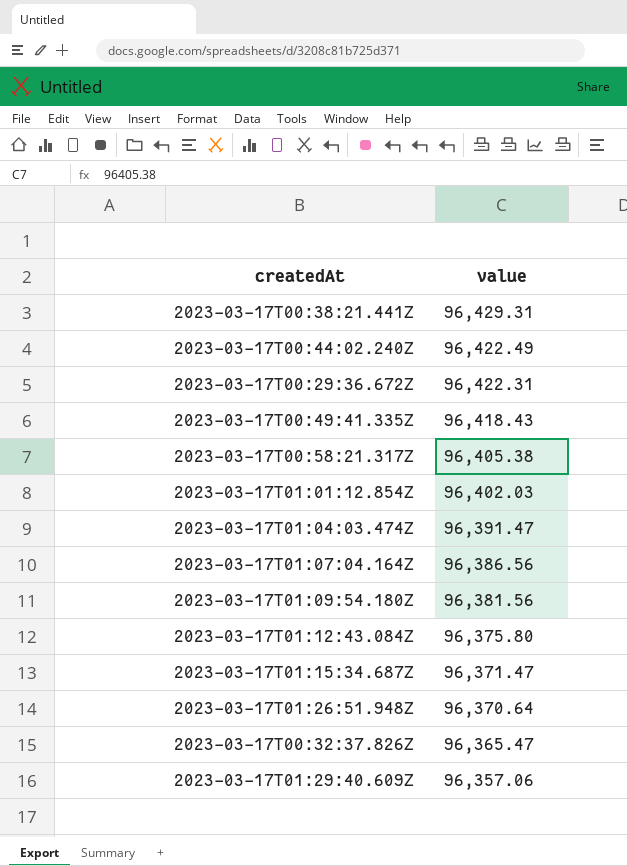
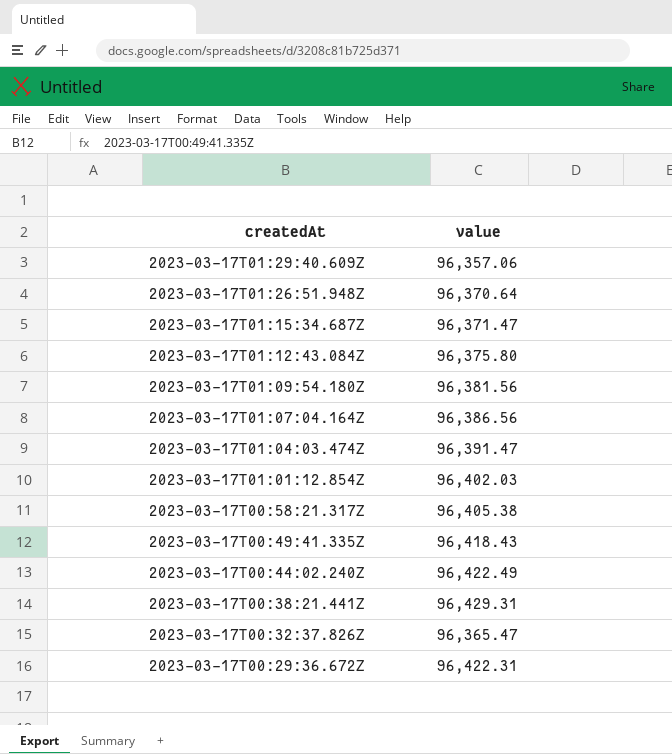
row order: value descending -> createdAt descending

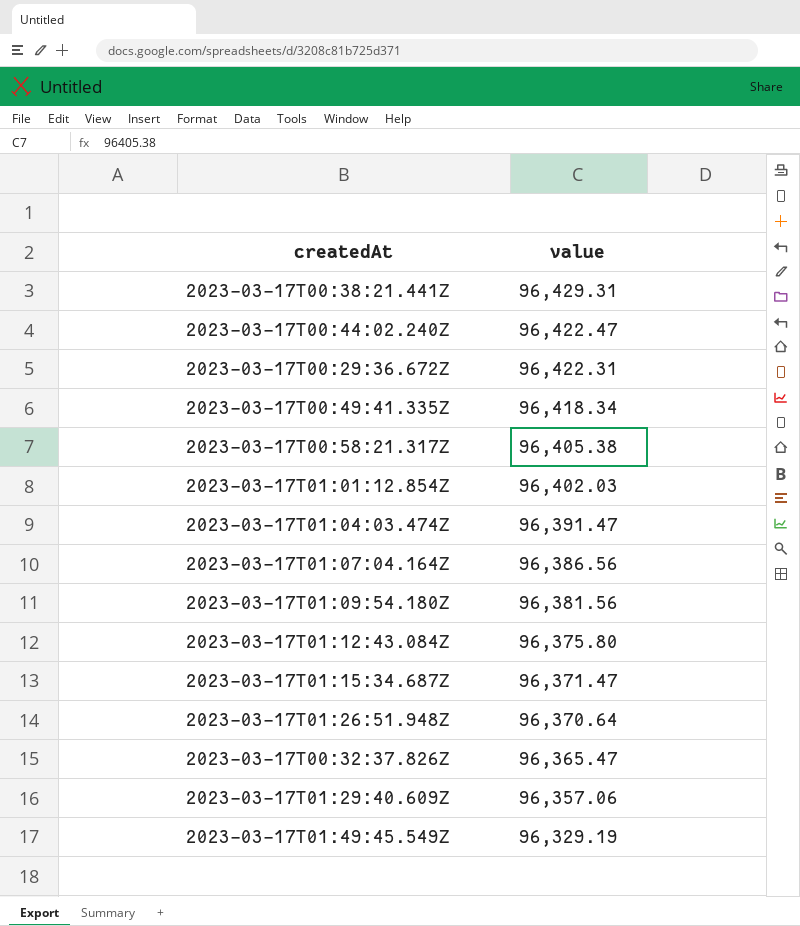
row order: createdAt descending -> value descending
2023-03-17T00:44:02.240Z | value: 96,422.49 -> 96,422.47
2023-03-17T00:49:41.335Z | value: 96,418.43 -> 96,418.34
row 2023-03-17T01:49:45.549Z: none -> 96,329.19

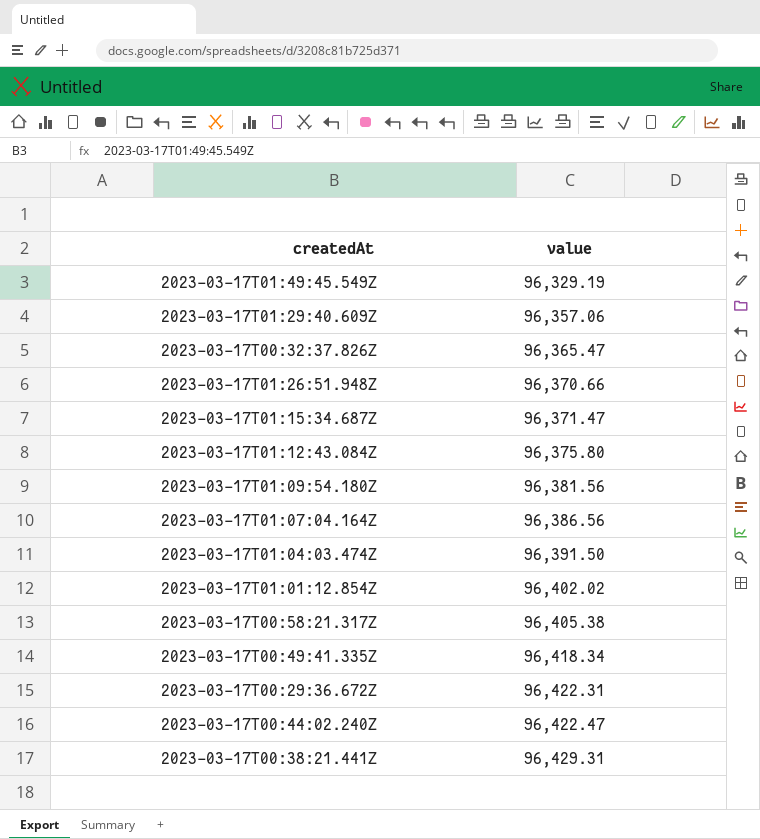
row order: value descending -> value ascending
2023-03-17T01:26:51.948Z | value: 96,370.64 -> 96,370.66
2023-03-17T01:04:03.474Z | value: 96,391.47 -> 96,391.50
2023-03-17T01:01:12.854Z | value: 96,402.03 -> 96,402.02

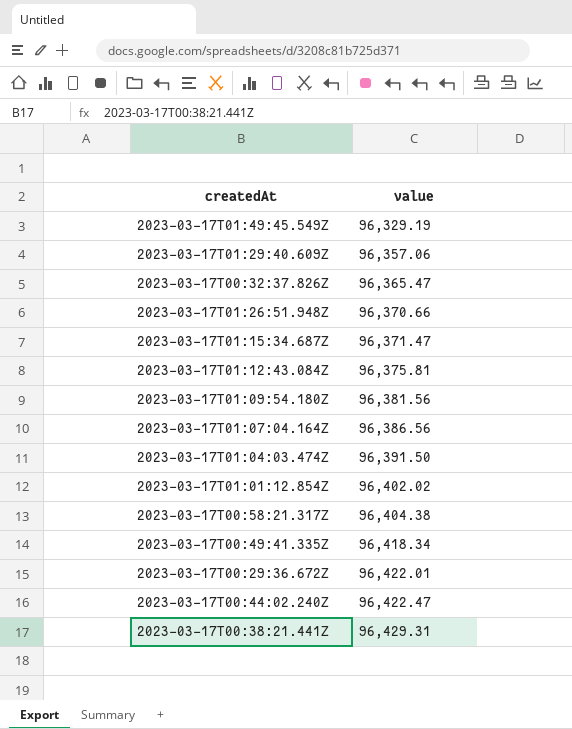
2023-03-17T01:12:43.084Z | value: 96,375.80 -> 96,375.81
2023-03-17T00:58:21.317Z | value: 96,405.38 -> 96,404.38
2023-03-17T00:29:36.672Z | value: 96,422.31 -> 96,422.01

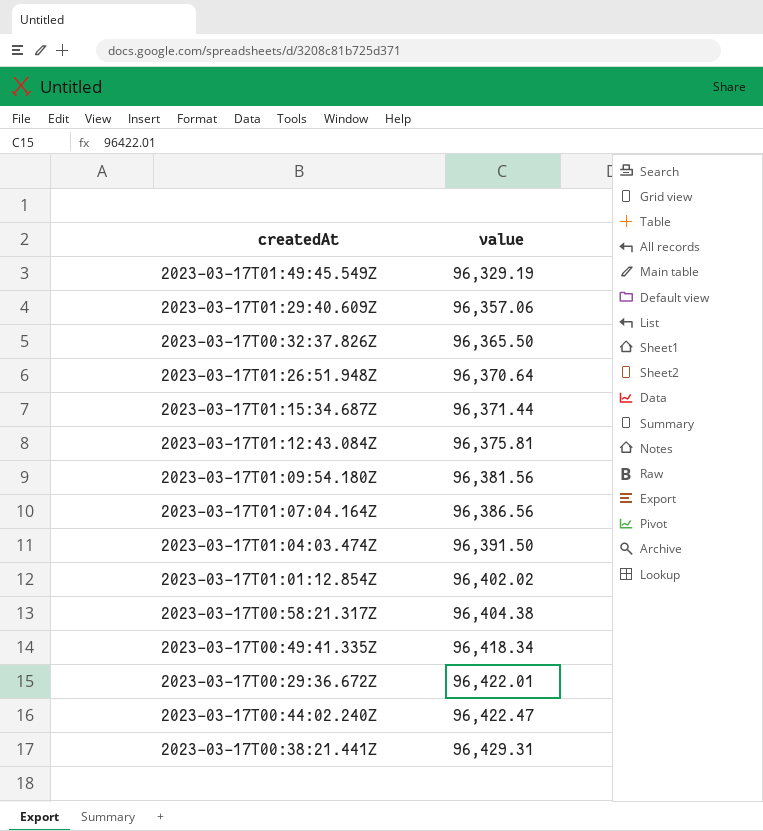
2023-03-17T00:32:37.826Z | value: 96,365.47 -> 96,365.50
2023-03-17T01:26:51.948Z | value: 96,370.66 -> 96,370.64
2023-03-17T01:15:34.687Z | value: 96,371.47 -> 96,371.44

